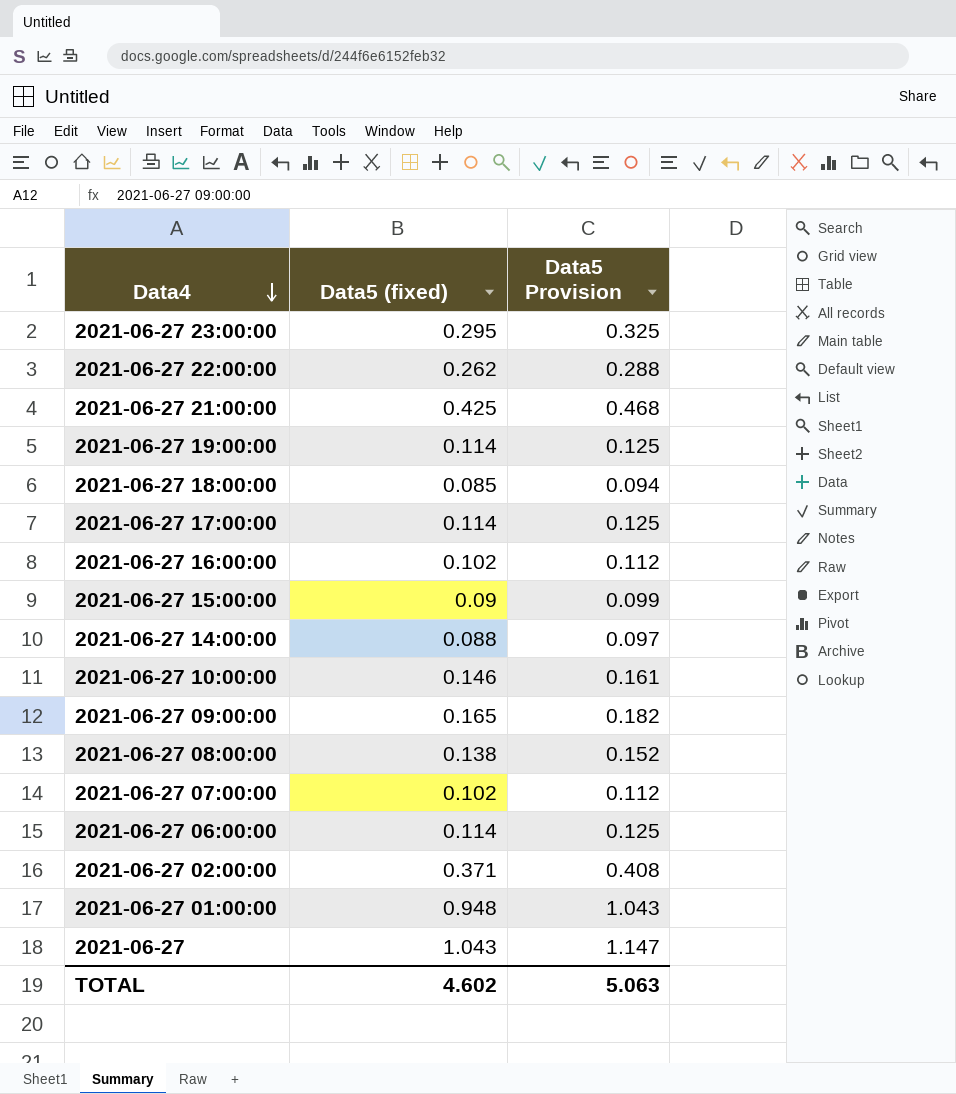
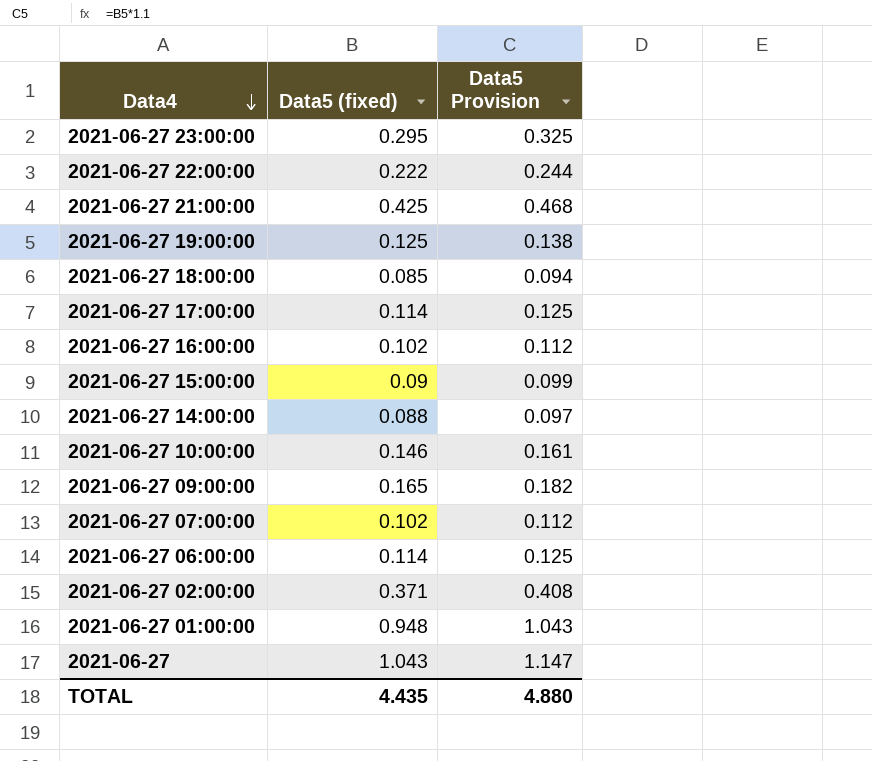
row 2021-06-27 08:00:00: 0.138 | 0.152 -> none
2021-06-27 22:00:00 | Data5 (fixed): 0.262 -> 0.222
2021-06-27 22:00:00 | Data5 Provision: 0.288 -> 0.244
2021-06-27 19:00:00 | Data5 (fixed): 0.114 -> 0.125
2021-06-27 19:00:00 | Data5 Provision: 0.125 -> 0.138
TOTAL | Data5 (fixed): 4.602 -> 4.435
TOTAL | Data5 Provision: 5.063 -> 4.880

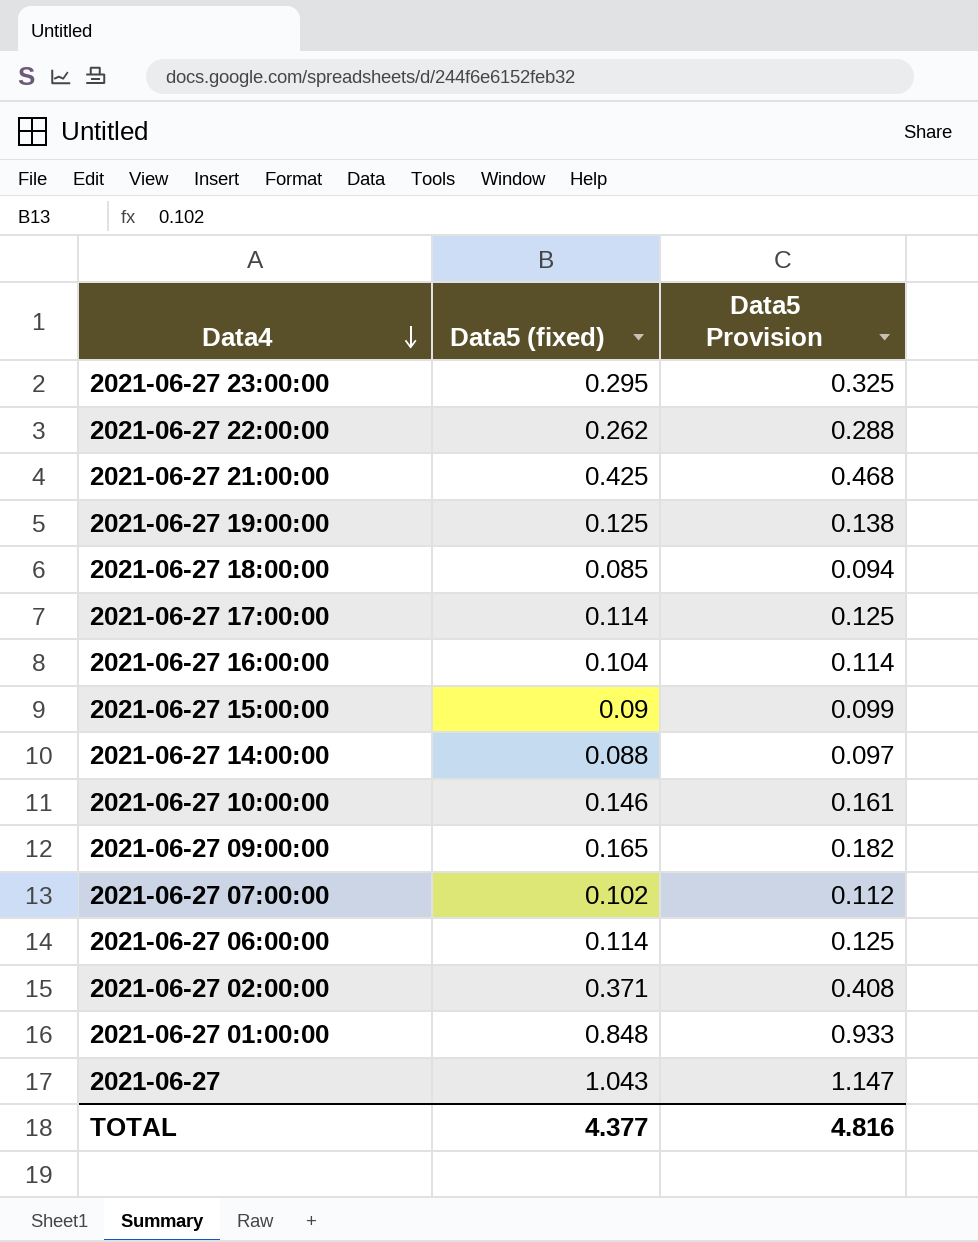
2021-06-27 22:00:00 | Data5 (fixed): 0.222 -> 0.262
2021-06-27 22:00:00 | Data5 Provision: 0.244 -> 0.288
2021-06-27 16:00:00 | Data5 (fixed): 0.102 -> 0.104
2021-06-27 16:00:00 | Data5 Provision: 0.112 -> 0.114
2021-06-27 01:00:00 | Data5 (fixed): 0.948 -> 0.848
2021-06-27 01:00:00 | Data5 Provision: 1.043 -> 0.933
TOTAL | Data5 (fixed): 4.435 -> 4.377
TOTAL | Data5 Provision: 4.880 -> 4.816

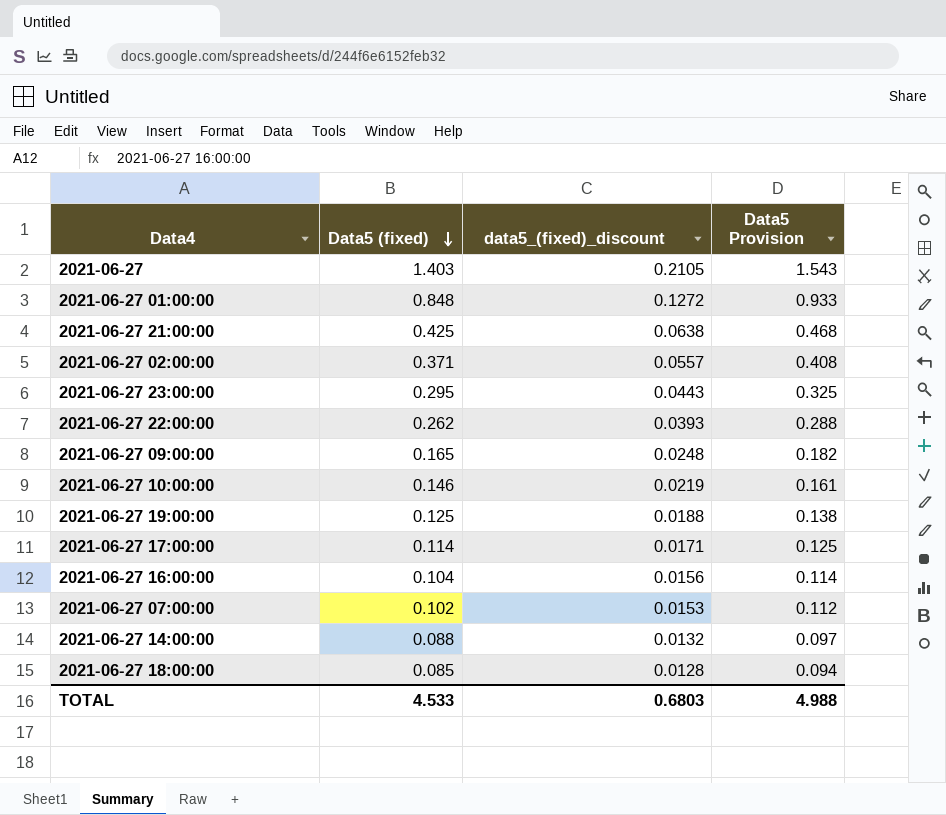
row order: Data4 descending -> Data5 (fixed) descending
column data5_(fixed)_discount | formula: none -> [Data5 (fixed)] * 0.15
row 2021-06-27 15:00:00: 0.09 | 0.099 -> none
row 2021-06-27 06:00:00: 0.114 | 0.125 -> none
2021-06-27 | Data5 (fixed): 1.043 -> 1.403
2021-06-27 | Data5 Provision: 1.147 -> 1.543
TOTAL | Data5 (fixed): 4.377 -> 4.533
TOTAL | Data5 Provision: 4.816 -> 4.988

